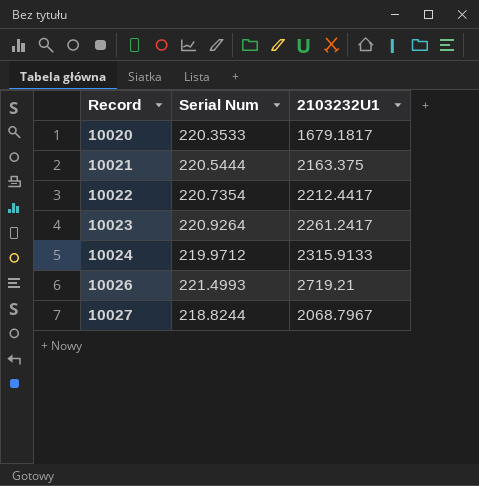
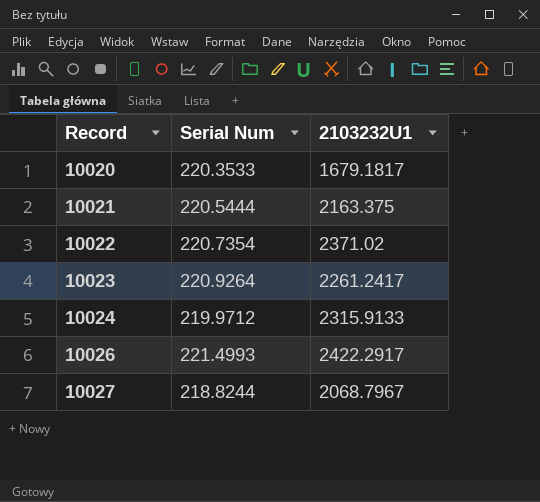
10022 | 2103232U1: 2212.4417 -> 2371.02
10026 | 2103232U1: 2719.21 -> 2422.2917

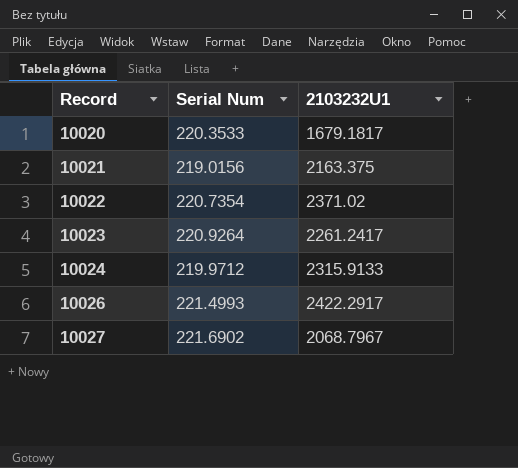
10021 | Serial Num: 220.5444 -> 219.0156
10027 | Serial Num: 218.8244 -> 221.6902

